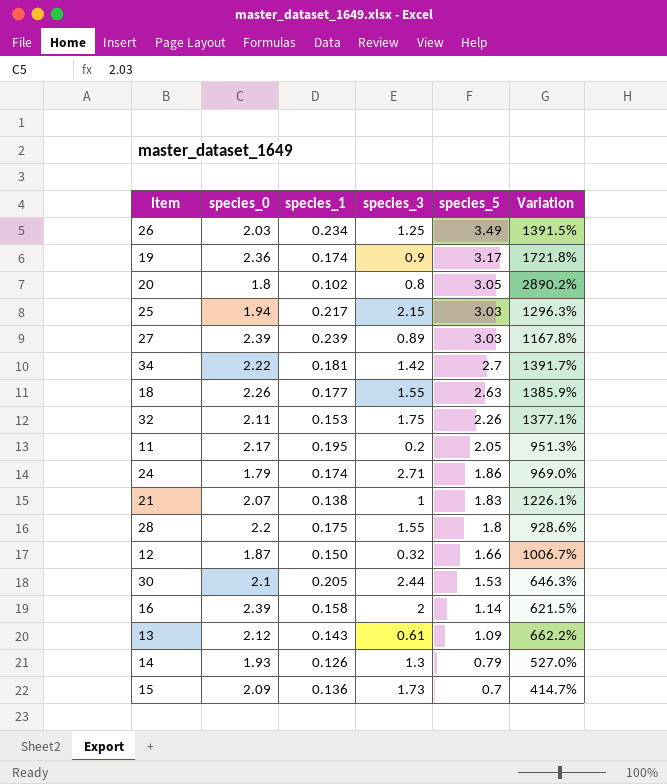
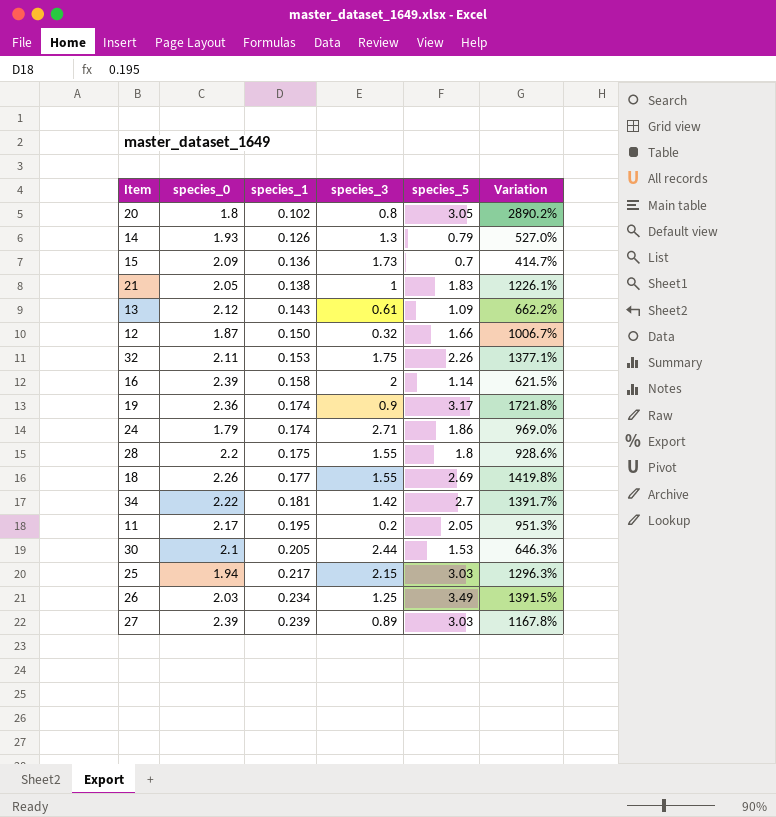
row order: species_5 descending -> species_1 ascending
21 | species_0: 2.07 -> 2.05
18 | species_5: 2.63 -> 2.69
18 | Variation: 1385.9% -> 1419.8%

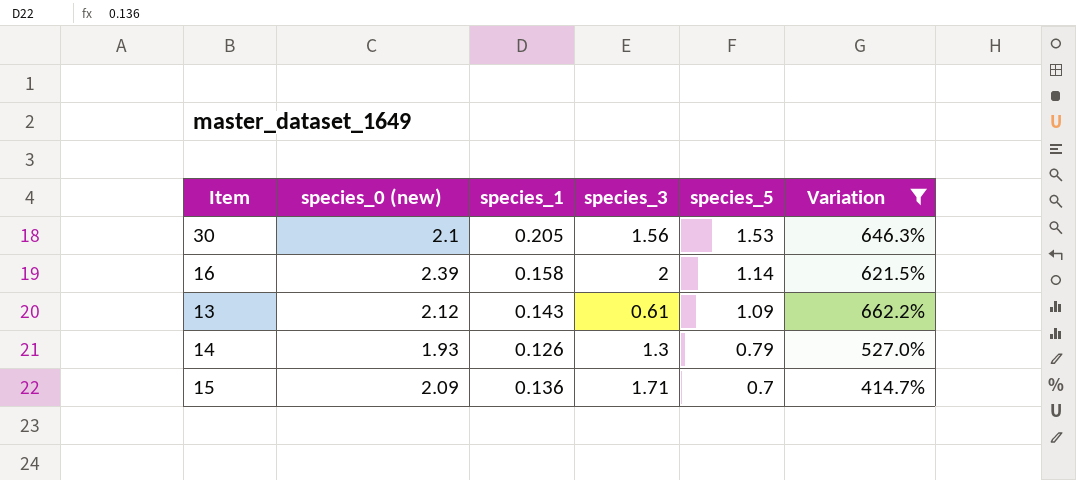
filter: none -> Variation <= 662.2%
row order: species_1 ascending -> species_5 descending
column name: species_0 -> species_0 (new)
30 | species_3: 2.44 -> 1.56
15 | species_3: 1.73 -> 1.71

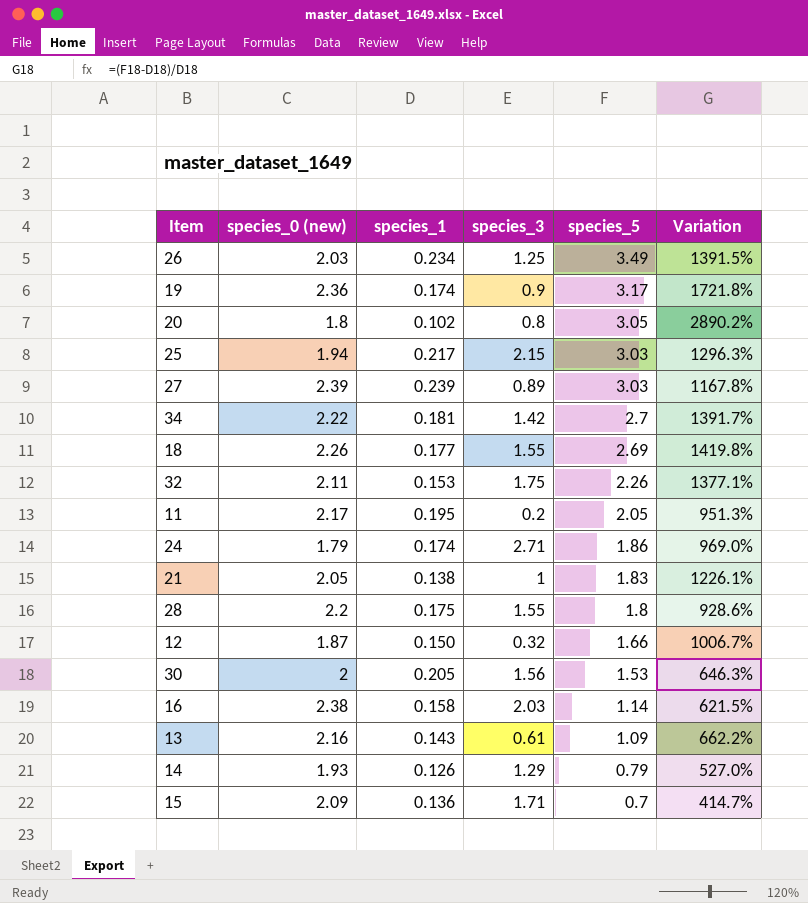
filter: Variation <= 662.2% -> none
30 | species_0 (new): 2.1 -> 2
16 | species_0 (new): 2.39 -> 2.38
16 | species_3: 2 -> 2.03
13 | species_0 (new): 2.12 -> 2.16
14 | species_3: 1.3 -> 1.29

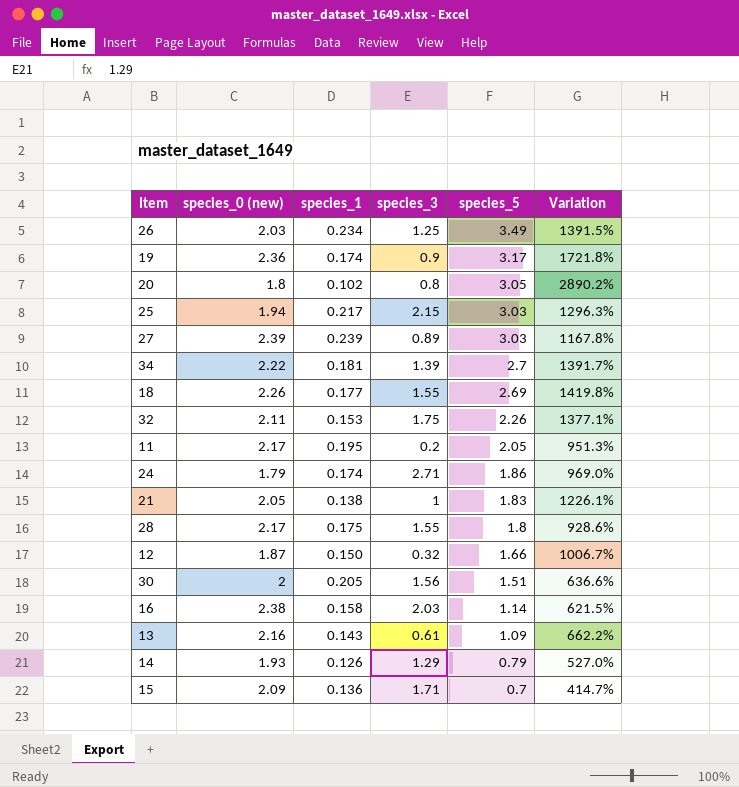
34 | species_3: 1.42 -> 1.39
28 | species_0 (new): 2.2 -> 2.17
30 | species_5: 1.53 -> 1.51
30 | Variation: 646.3% -> 636.6%

